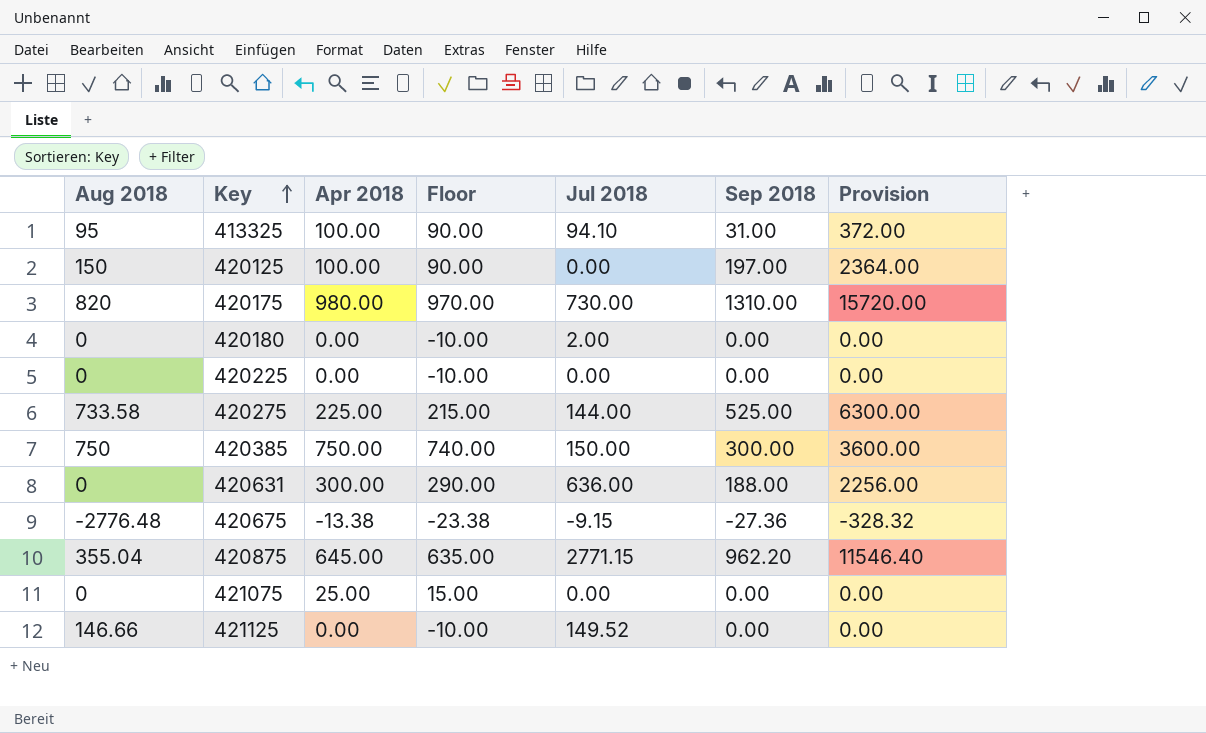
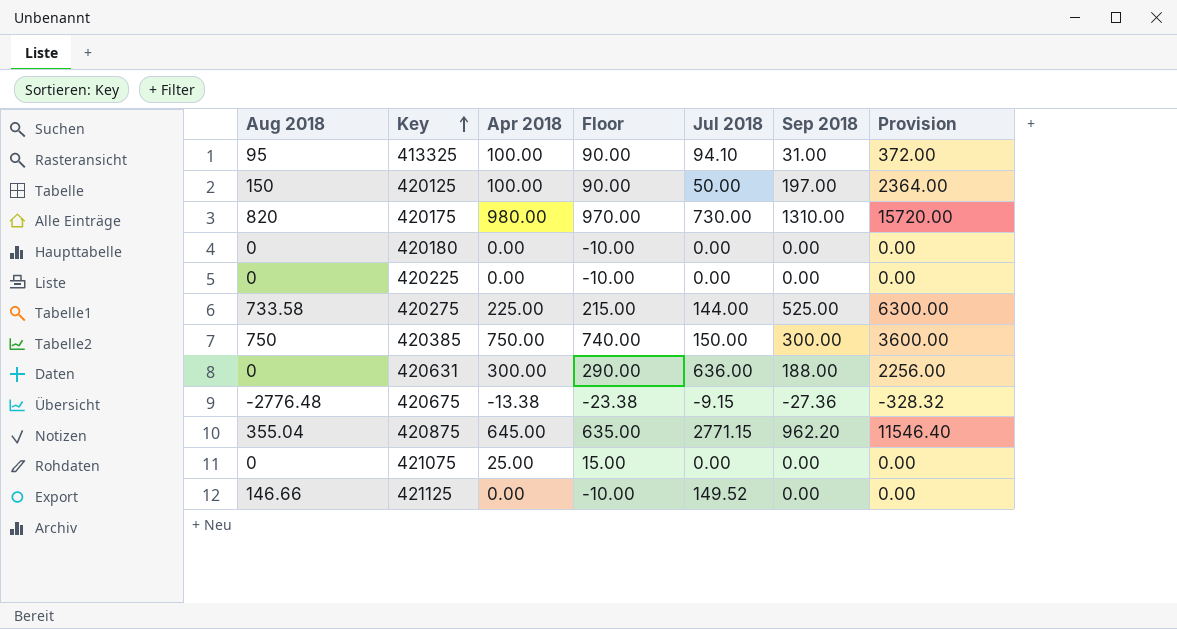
420125 | Jul 2018: 0.00 -> 50.00
420180 | Jul 2018: 2.00 -> 0.00

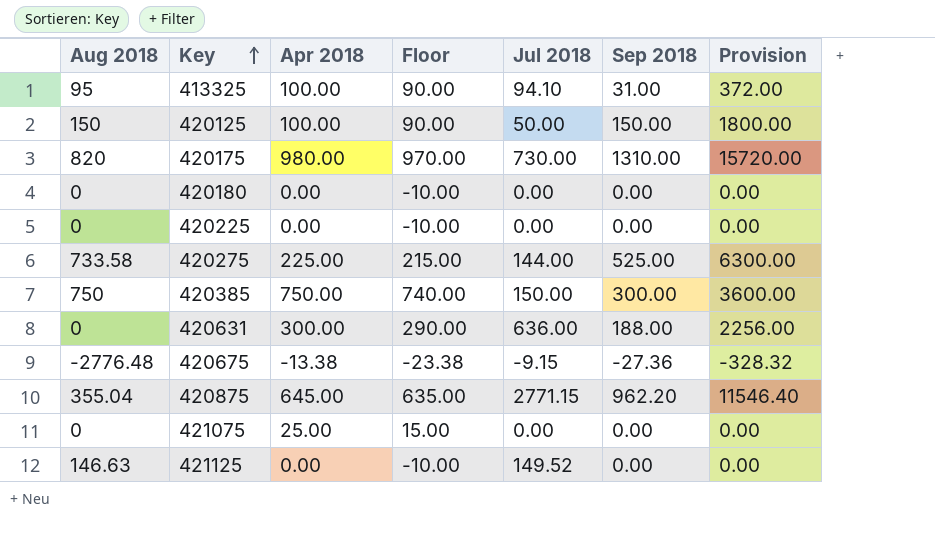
420125 | Sep 2018: 197.00 -> 150.00
420125 | Provision: 2364.00 -> 1800.00
421125 | Aug 2018: 146.66 -> 146.63

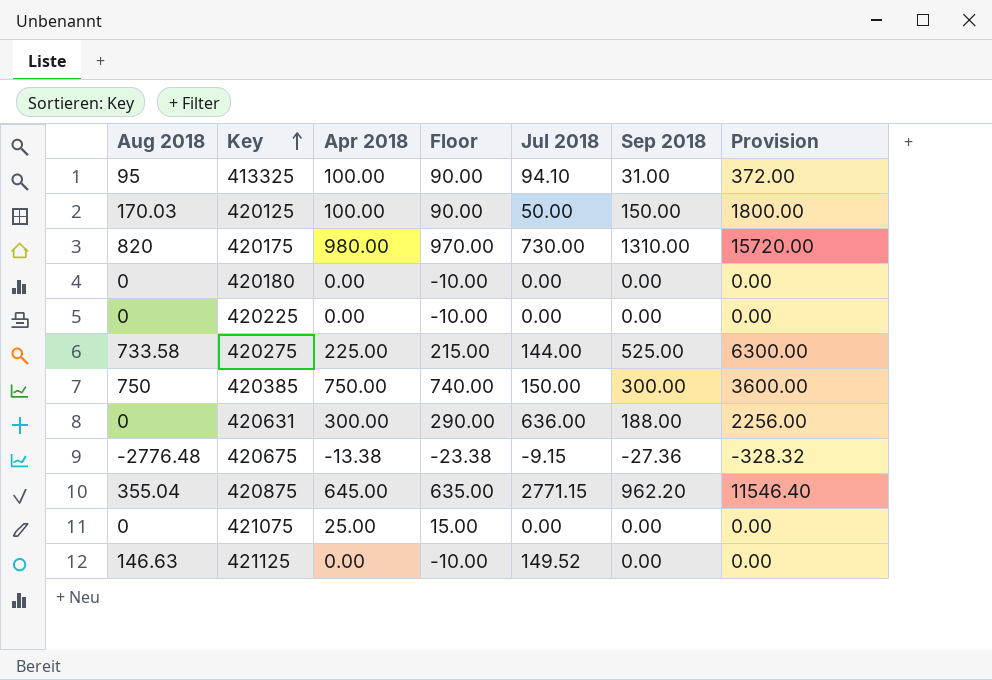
420125 | Aug 2018: 150 -> 170.03

